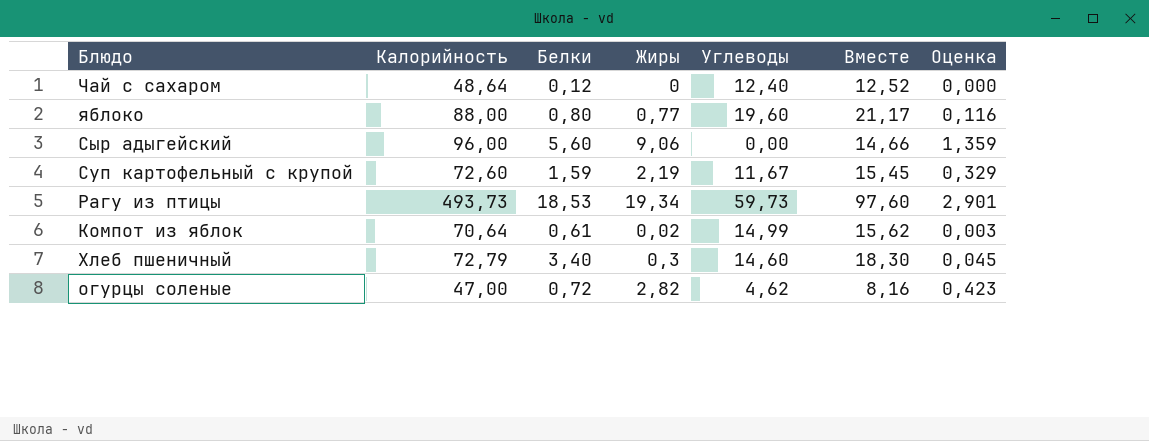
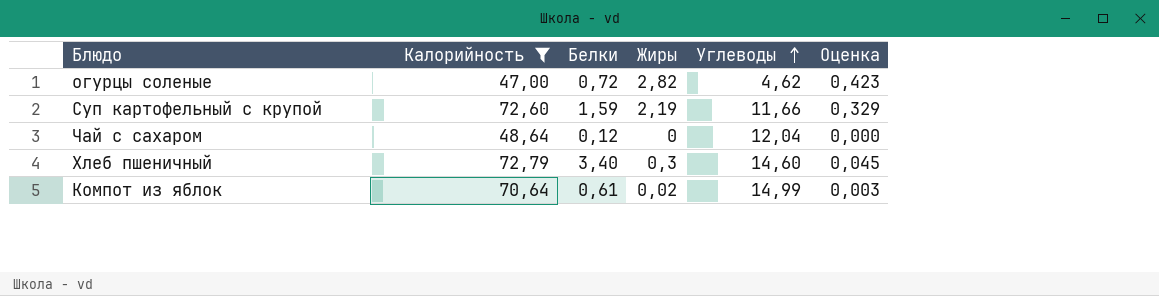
filter: none -> Калорийность <= 72,79
row order: none -> Углеводы ascending
column Вместе | formula: [Белки] + [Жиры] + [Углеводы] -> none
Суп картофельный с крупой | Углеводы: 11,67 -> 11,66
Чай с сахаром | Углеводы: 12,40 -> 12,04

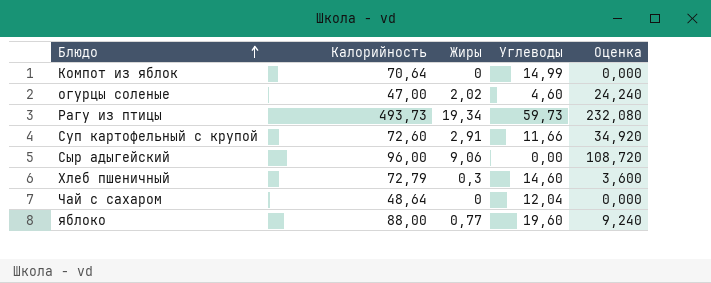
filter: Калорийность <= 72,79 -> none
row order: Углеводы ascending -> Блюдо ascending
column Белки | position: 3 -> none
column Оценка | formula: [Жиры] * 0,15 -> [Жиры] * 12
Компот из яблок | Жиры: 0,02 -> 0
огурцы соленые | Жиры: 2,82 -> 2,02
огурцы соленые | Углеводы: 4,62 -> 4,60
Суп картофельный с крупой | Жиры: 2,19 -> 2,91

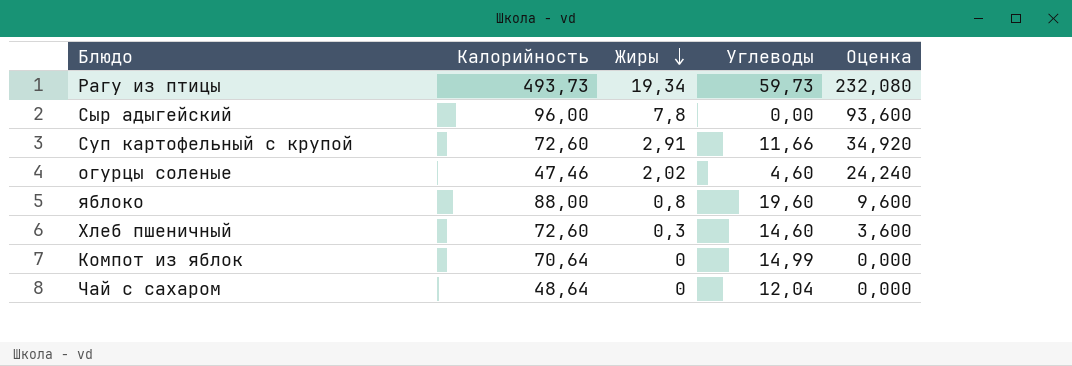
row order: Блюдо ascending -> Жиры descending
Сыр адыгейский | Жиры: 9,06 -> 7,8
Сыр адыгейский | Оценка: 108,720 -> 93,600
огурцы соленые | Калорийность: 47,00 -> 47,46
яблоко | Жиры: 0,77 -> 0,8
яблоко | Оценка: 9,240 -> 9,600
Хлеб пшеничный | Калорийность: 72,79 -> 72,60

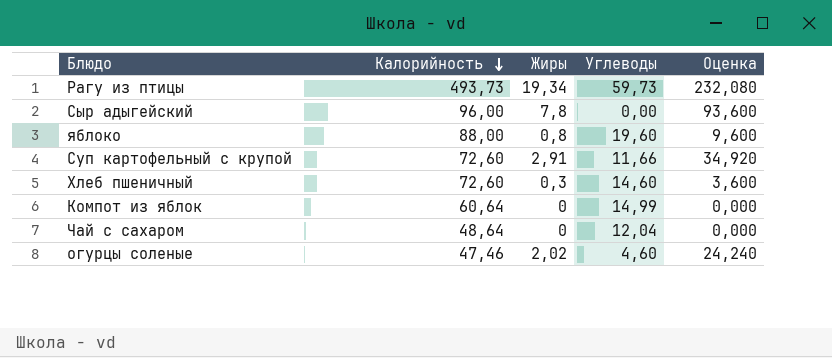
row order: Жиры descending -> Калорийность descending
Компот из яблок | Калорийность: 70,64 -> 60,64

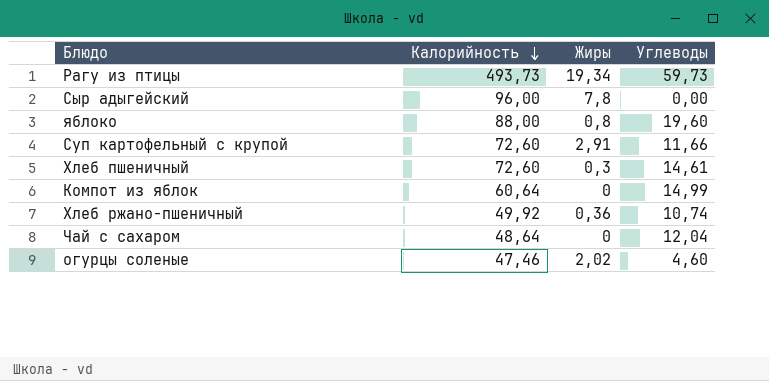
column Оценка | formula: [Жиры] * 12 -> none
Хлеб пшеничный | Углеводы: 14,60 -> 14,61
row Хлеб ржано-пшеничный: none -> 49,92 | 0,36 | 10,74

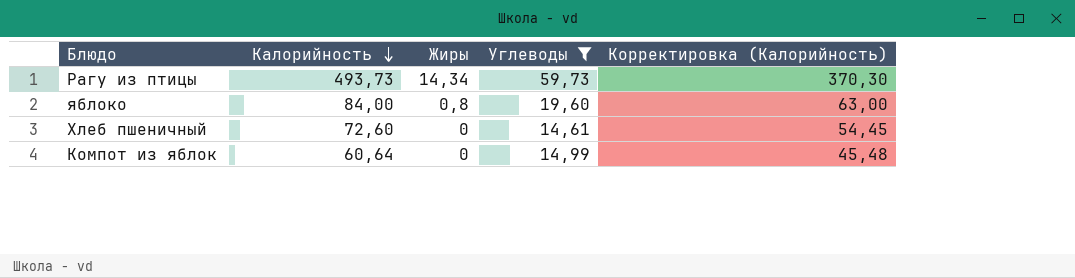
filter: none -> Углеводы >= 14,61
column Корректировка (Калорийность) | formula: none -> [Калорийность] * 0,75
Рагу из птицы | Жиры: 19,34 -> 14,34
яблоко | Калорийность: 88,00 -> 84,00
Хлеб пшеничный | Жиры: 0,3 -> 0

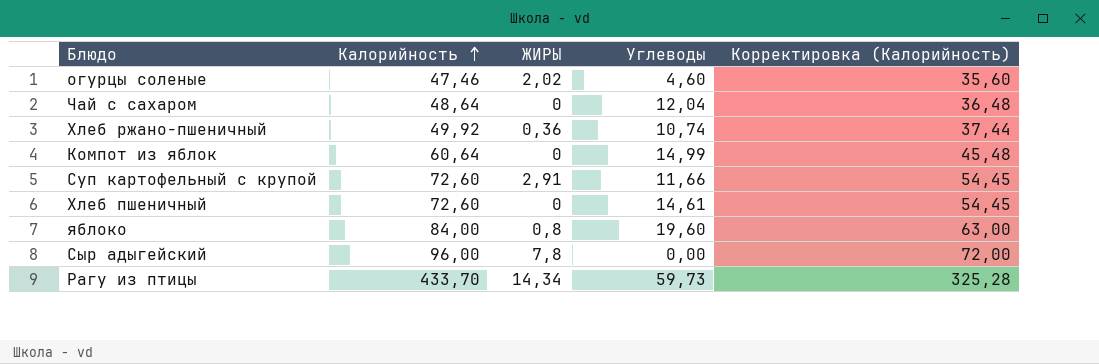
filter: Углеводы >= 14,61 -> none
row order: Калорийность descending -> Калорийность ascending
column name: Жиры -> ЖИРЫ
Рагу из птицы | Калорийность: 493,73 -> 433,70
Рагу из птицы | Корректировка (Калорийность): 370,30 -> 325,28

